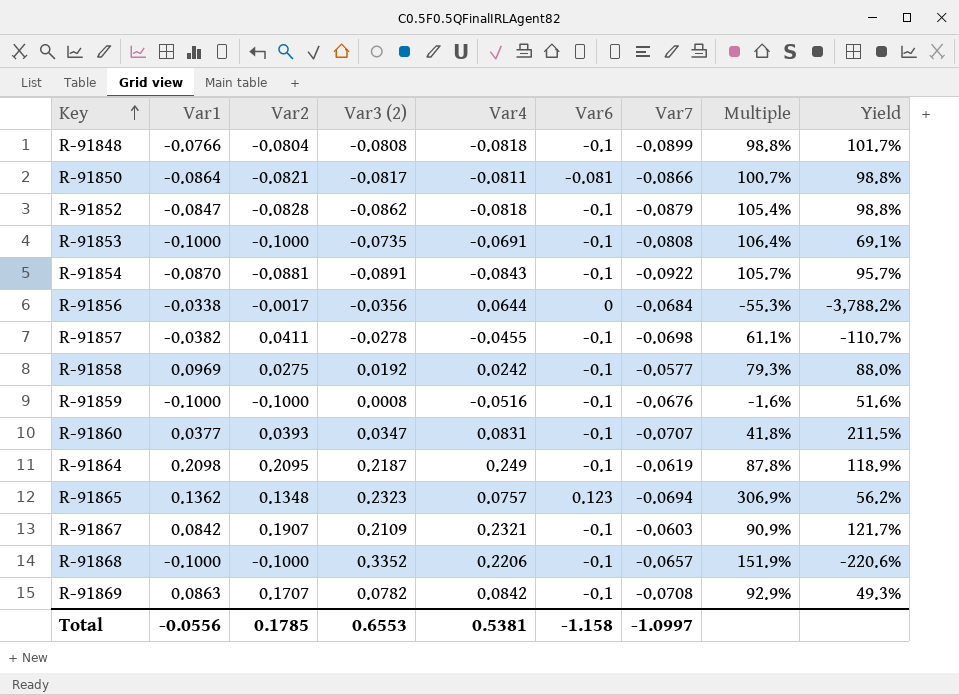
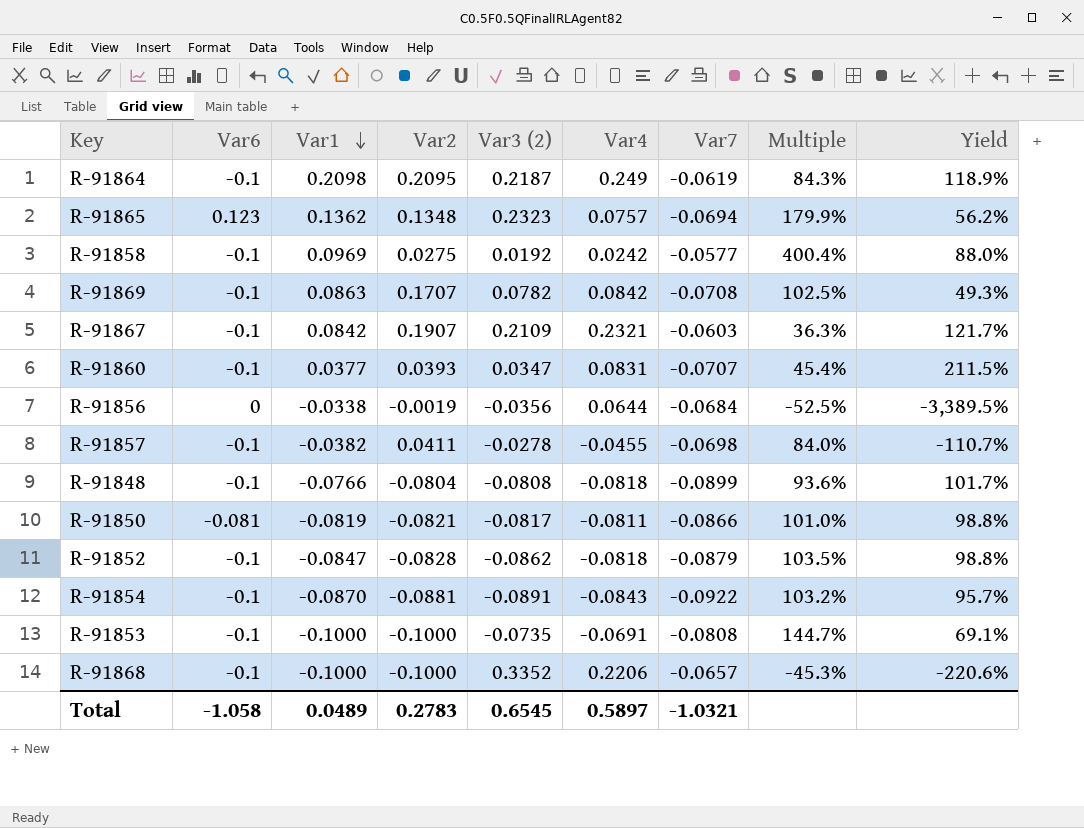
row order: Key ascending -> Var1 descending
column Var6 | position: 6 -> 2
column Multiple | formula: [Var3 (2)] / [Var4] -> [Var1] / [Var4]
row R-91859: -0.1000 | -0.1000 | 0.0008 | -0.0516 | -0.1 | -0.0676 | -1.6% | 51.6% -> none
R-91856 | Var2: -0.0017 -> -0.0019
R-91856 | Yield: -3,788.2% -> -3,389.5%
R-91850 | Var1: -0.0864 -> -0.0819
Total | Var6: -1.158 -> -1.058
Total | Var1: -0.0556 -> 0.0489
Total | Var2: 0.1785 -> 0.2783
Total | Var3 (2): 0.6553 -> 0.6545
Total | Var4: 0.5381 -> 0.5897
Total | Var7: -1.0997 -> -1.0321

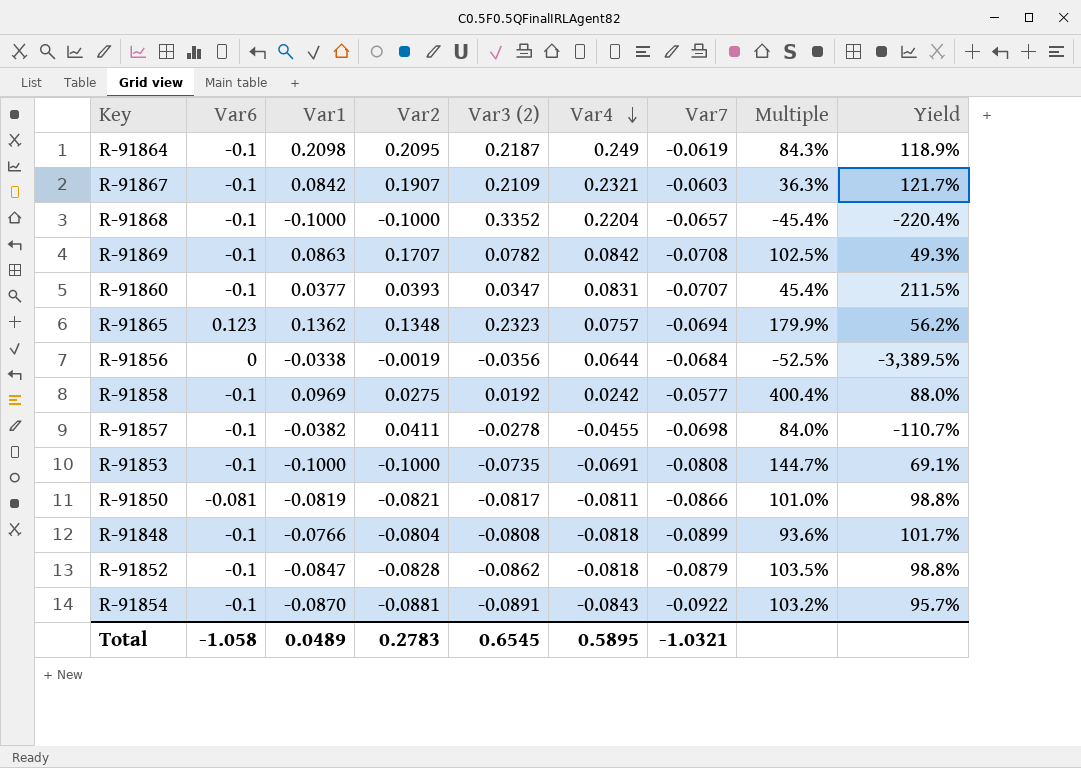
row order: Var1 descending -> Var4 descending
R-91868 | Var4: 0.2206 -> 0.2204
R-91868 | Multiple: -45.3% -> -45.4%
R-91868 | Yield: -220.6% -> -220.4%
Total | Var4: 0.5897 -> 0.5895

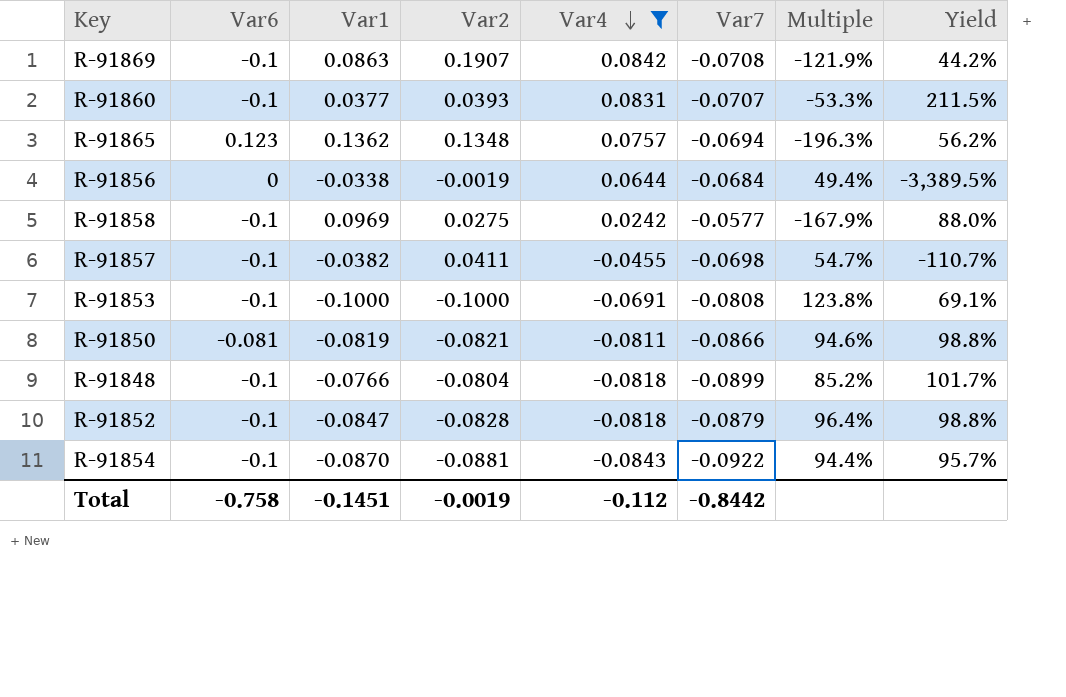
filter: none -> Var4 <= 0.0842
column Var3 (2) | position: 5 -> none
column Multiple | formula: [Var1] / [Var4] -> [Var1] / [Var7]
R-91869 | Var2: 0.1707 -> 0.1907
R-91869 | Yield: 49.3% -> 44.2%
Total | Var6: -1.058 -> -0.758
Total | Var1: 0.0489 -> -0.1451
Total | Var2: 0.2783 -> -0.0019
Total | Var4: 0.5895 -> -0.112
Total | Var7: -1.0321 -> -0.8442

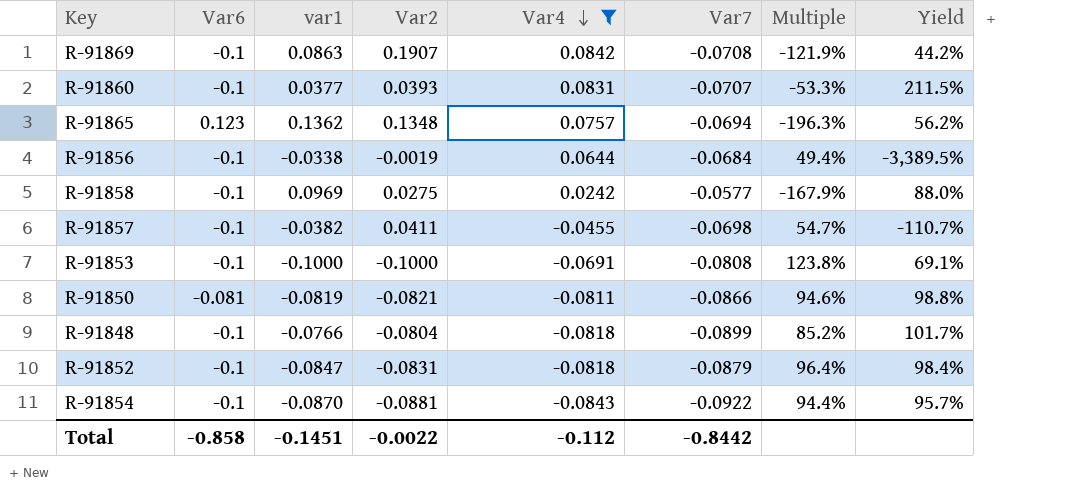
column name: Var1 -> var1
R-91856 | Var6: 0 -> -0.1
R-91852 | Var2: -0.0828 -> -0.0831
R-91852 | Yield: 98.8% -> 98.4%
Total | Var6: -0.758 -> -0.858
Total | Var2: -0.0019 -> -0.0022

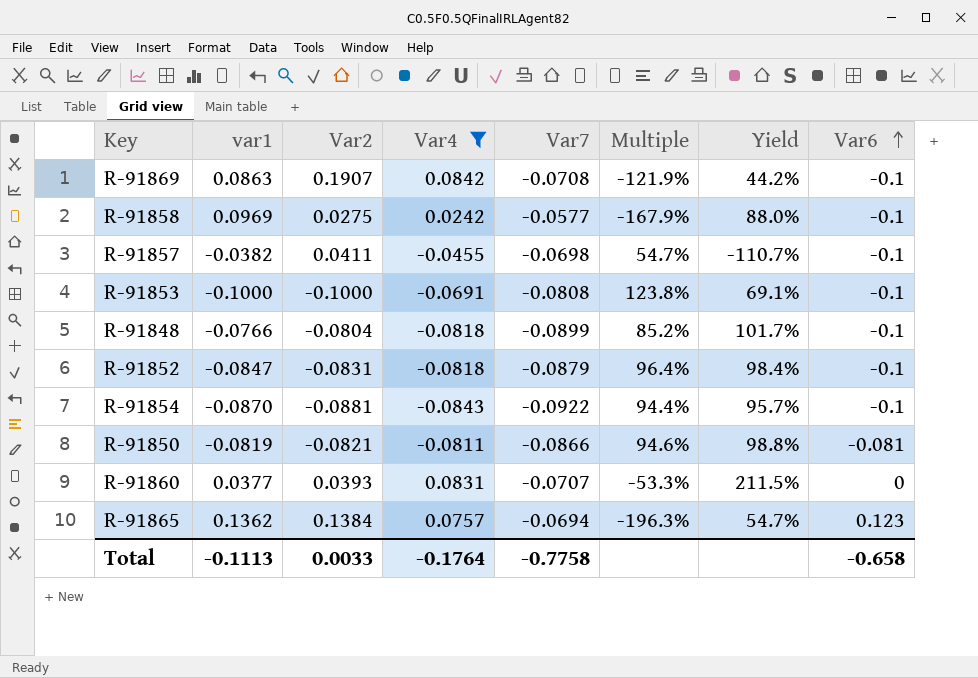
row order: Var4 descending -> Var6 ascending
column Var6 | position: 2 -> 8
row R-91856: -0.1 | -0.0338 | -0.0019 | 0.0644 | -0.0684 | 49.4% | -3,389.5% -> none
R-91860 | Var6: -0.1 -> 0
R-91865 | Var2: 0.1348 -> 0.1384
R-91865 | Yield: 56.2% -> 54.7%
Total | var1: -0.1451 -> -0.1113
Total | Var2: -0.0022 -> 0.0033
Total | Var4: -0.112 -> -0.1764
Total | Var7: -0.8442 -> -0.7758
Total | Var6: -0.858 -> -0.658

